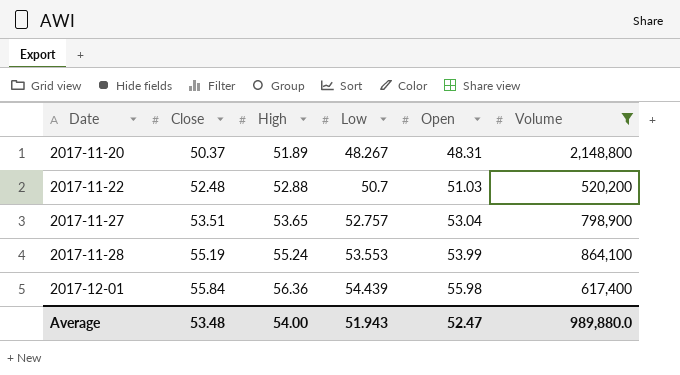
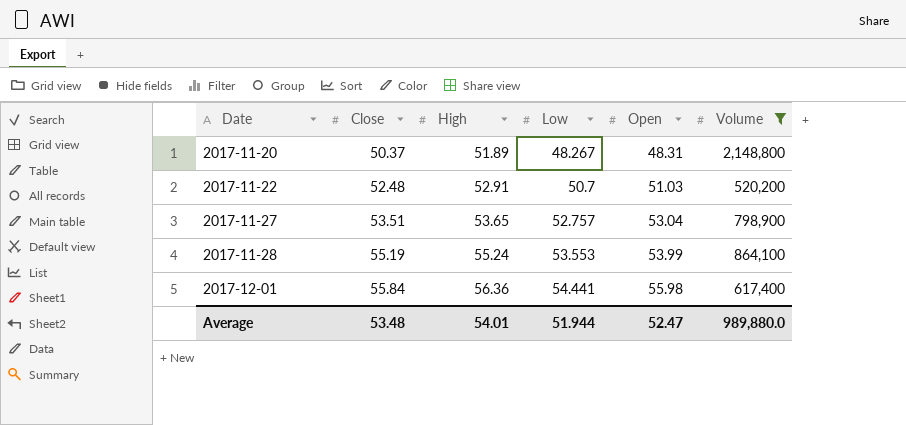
2017-11-22 | High: 52.88 -> 52.91
2017-12-01 | Low: 54.439 -> 54.441
Average | High: 54.00 -> 54.01
Average | Low: 51.943 -> 51.944

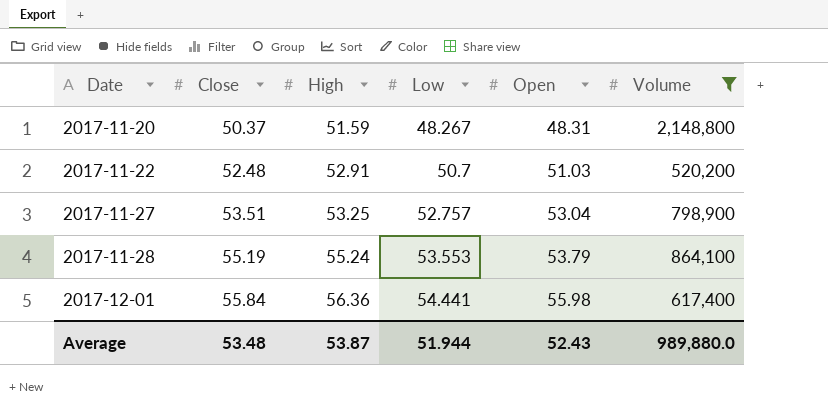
2017-11-20 | High: 51.89 -> 51.59
2017-11-27 | High: 53.65 -> 53.25
2017-11-28 | Open: 53.99 -> 53.79
Average | High: 54.01 -> 53.87
Average | Open: 52.47 -> 52.43

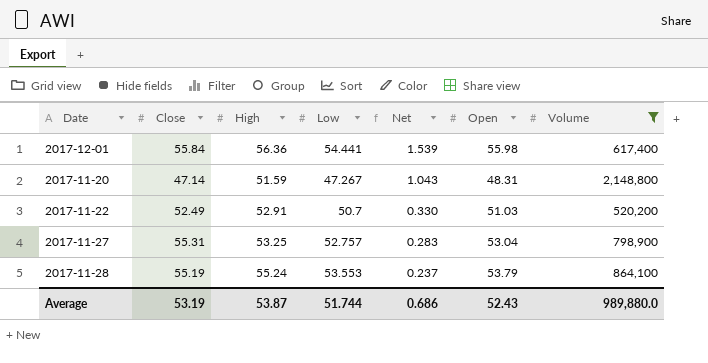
row order: Date ascending -> Net descending
column Net | formula: none -> [Open] - [Low]
2017-11-20 | Close: 50.37 -> 47.14
2017-11-20 | Low: 48.267 -> 47.267
2017-11-22 | Close: 52.48 -> 52.49
2017-11-27 | Close: 53.51 -> 55.31
Average | Close: 53.48 -> 53.19
Average | Low: 51.944 -> 51.744

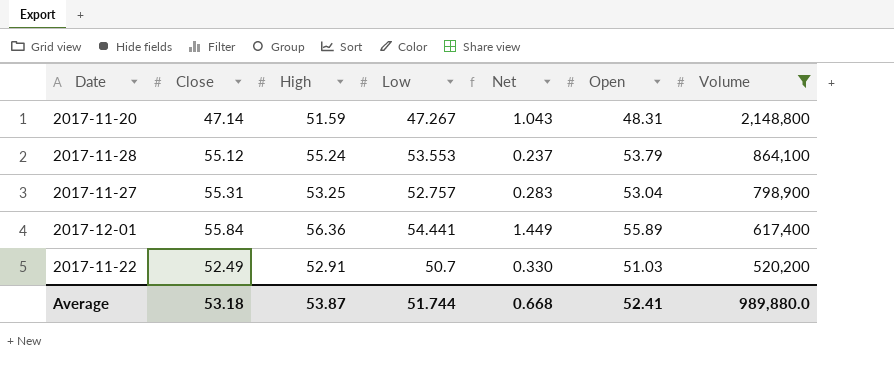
row order: Net descending -> Volume descending
2017-11-28 | Close: 55.19 -> 55.12
2017-12-01 | Net: 1.539 -> 1.449
2017-12-01 | Open: 55.98 -> 55.89
Average | Close: 53.19 -> 53.18
Average | Net: 0.686 -> 0.668
Average | Open: 52.43 -> 52.41

